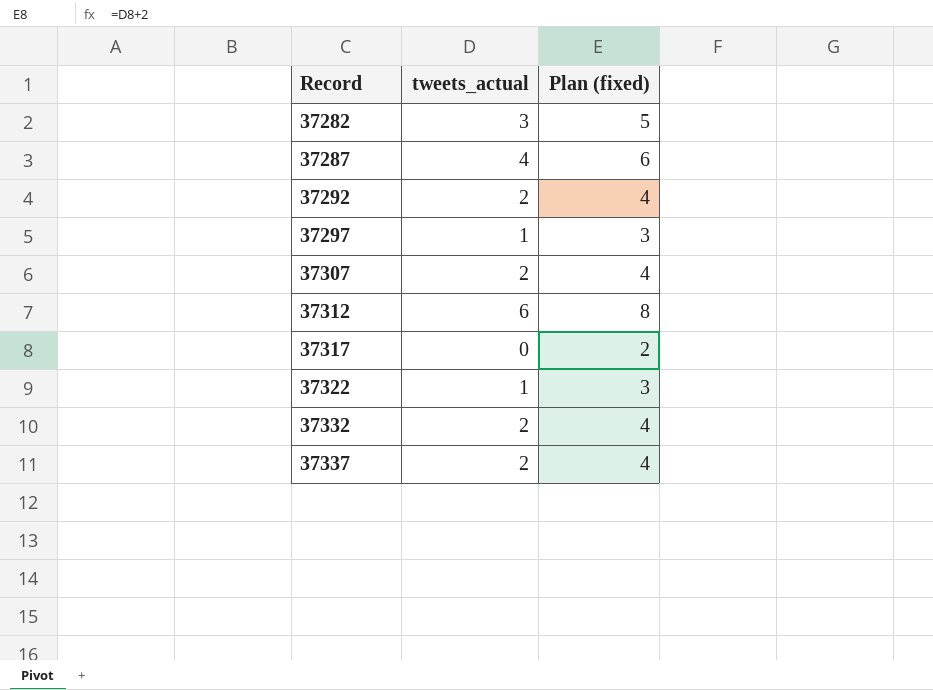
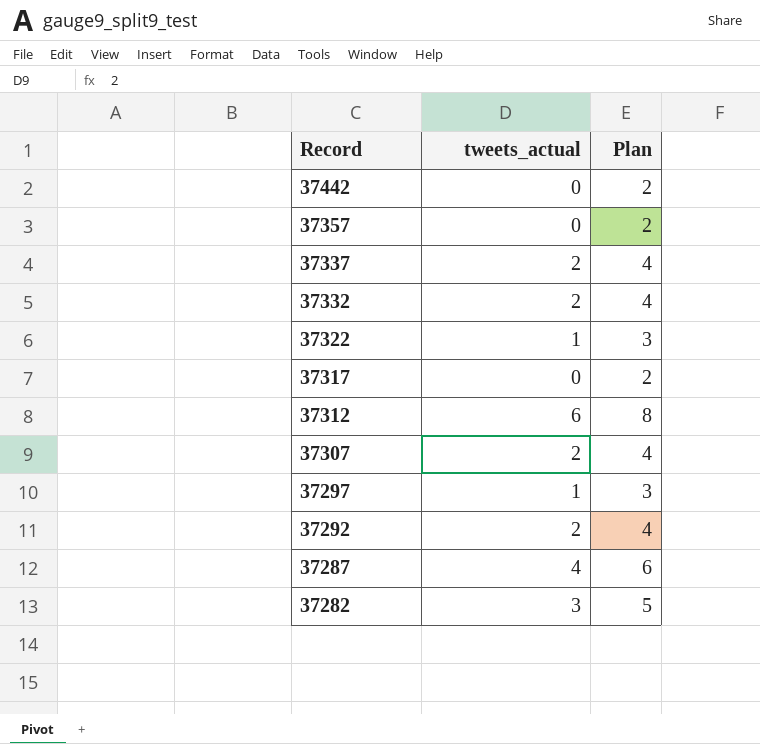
row order: Record ascending -> Record descending
column name: Plan (fixed) -> Plan
row 37442: none -> 0 | 2
row 37357: none -> 0 | 2

